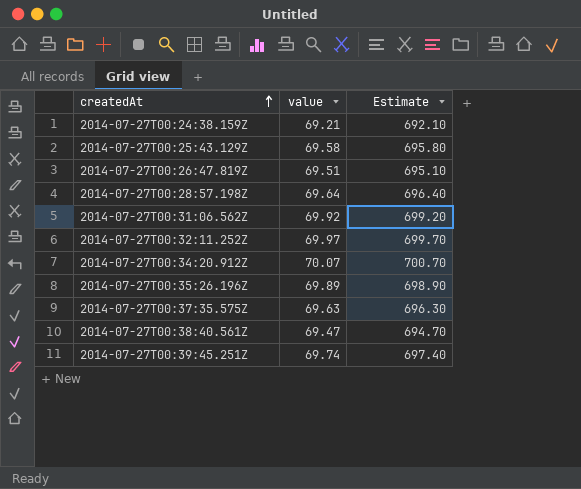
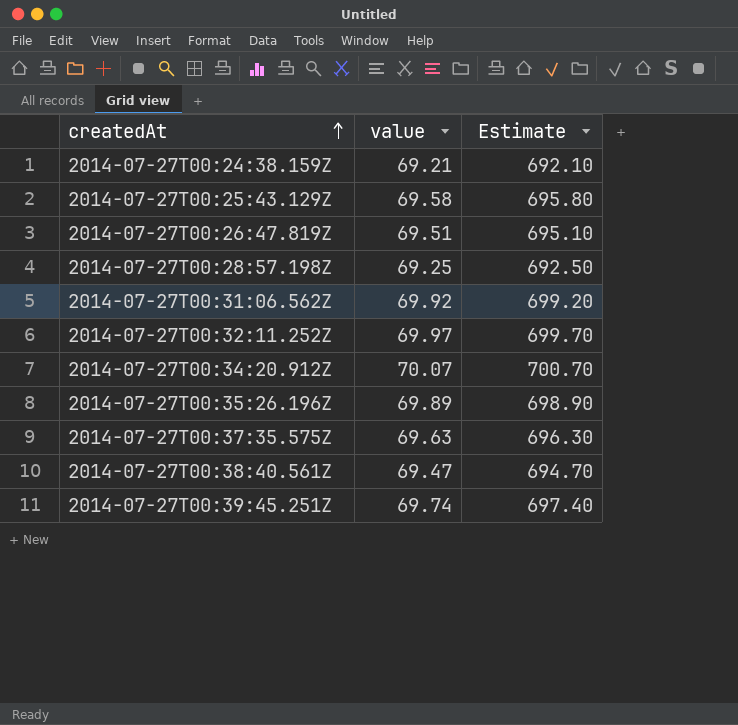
2014-07-27T00:28:57.198Z | value: 69.64 -> 69.25
2014-07-27T00:28:57.198Z | Estimate: 696.40 -> 692.50

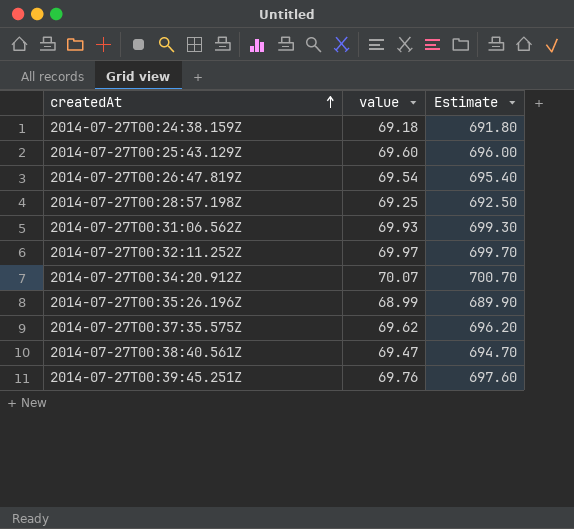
2014-07-27T00:24:38.159Z | value: 69.21 -> 69.18
2014-07-27T00:24:38.159Z | Estimate: 692.10 -> 691.80
2014-07-27T00:25:43.129Z | value: 69.58 -> 69.60
2014-07-27T00:25:43.129Z | Estimate: 695.80 -> 696.00
2014-07-27T00:26:47.819Z | value: 69.51 -> 69.54
2014-07-27T00:26:47.819Z | Estimate: 695.10 -> 695.40
2014-07-27T00:31:06.562Z | value: 69.92 -> 69.93
2014-07-27T00:31:06.562Z | Estimate: 699.20 -> 699.30
2014-07-27T00:35:26.196Z | value: 69.89 -> 68.99
2014-07-27T00:35:26.196Z | Estimate: 698.90 -> 689.90
2014-07-27T00:37:35.575Z | value: 69.63 -> 69.62
2014-07-27T00:37:35.575Z | Estimate: 696.30 -> 696.20
2014-07-27T00:39:45.251Z | value: 69.74 -> 69.76
2014-07-27T00:39:45.251Z | Estimate: 697.40 -> 697.60

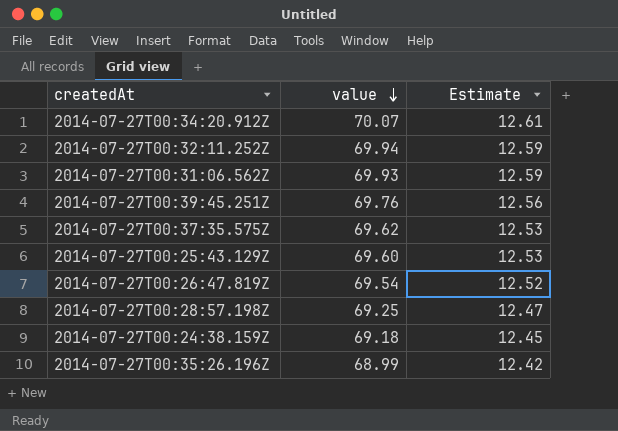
row order: createdAt ascending -> value descending
column Estimate | formula: [value] * 10 -> [value] * 0.18
row 2014-07-27T00:38:40.561Z: 69.47 | 694.70 -> none
2014-07-27T00:32:11.252Z | value: 69.97 -> 69.94

